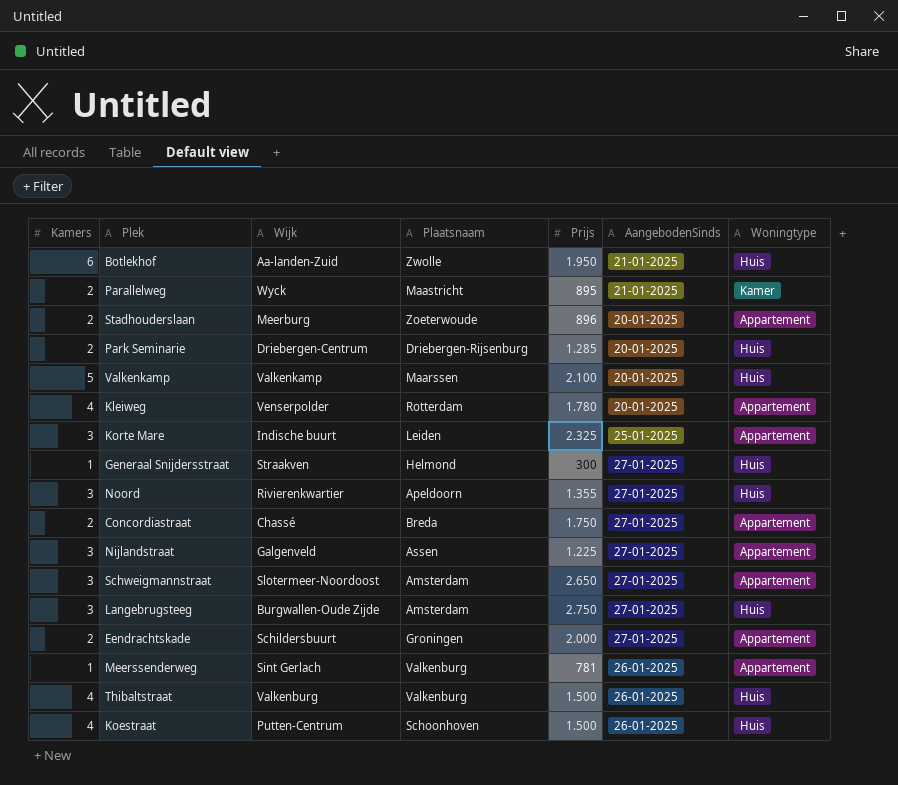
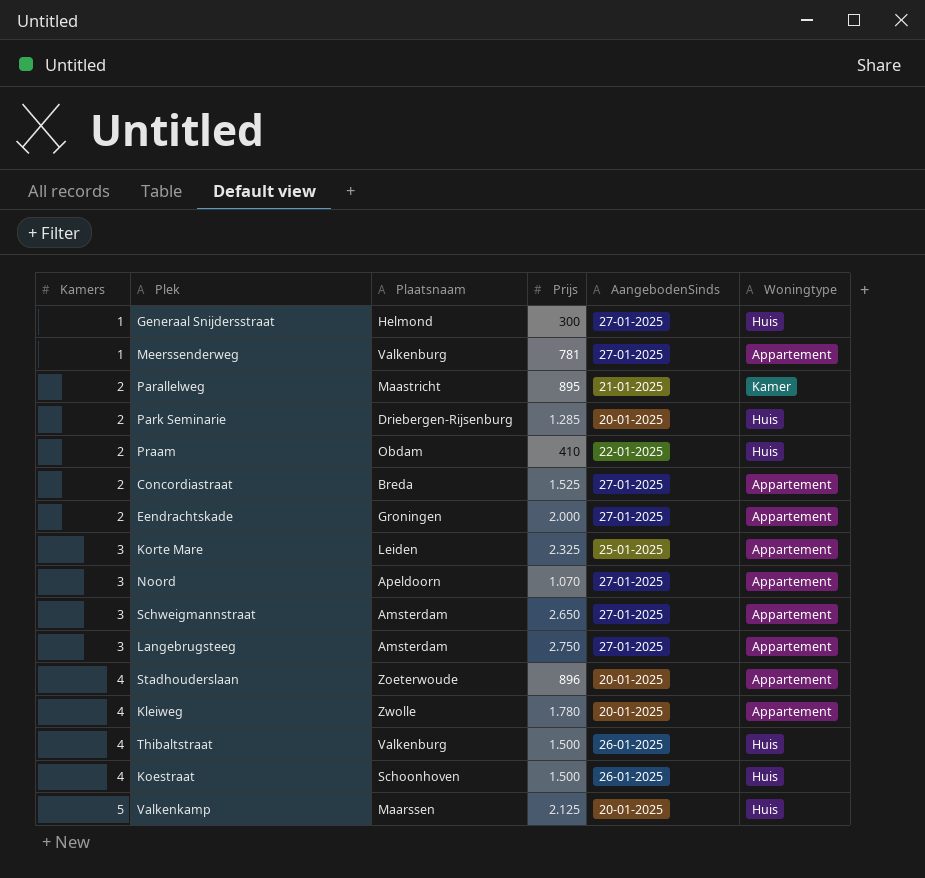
row order: none -> Kamers ascending
column Wijk | position: 3 -> none
row Botlekhof: 6 | Aa-landen-Zuid | Zwolle | 1.950 | 21-01-2025 | Huis -> none
row Nijlandstraat: 3 | Galgenveld | Assen | 1.225 | 27-01-2025 | Appartement -> none
Meerssenderweg | AangebodenSinds: 26-01-2025 -> 27-01-2025
row Praam: none -> 2 | Obdam | 410 | 22-01-2025 | Huis
Concordiastraat | Prijs: 1.750 -> 1.525
Noord | Prijs: 1.355 -> 1.070
Noord | Woningtype: Huis -> Appartement
Langebrugsteeg | Woningtype: Huis -> Appartement
Stadhouderslaan | Kamers: 2 -> 4
Kleiweg | Plaatsnaam: Rotterdam -> Zwolle
Valkenkamp | Prijs: 2.100 -> 2.125

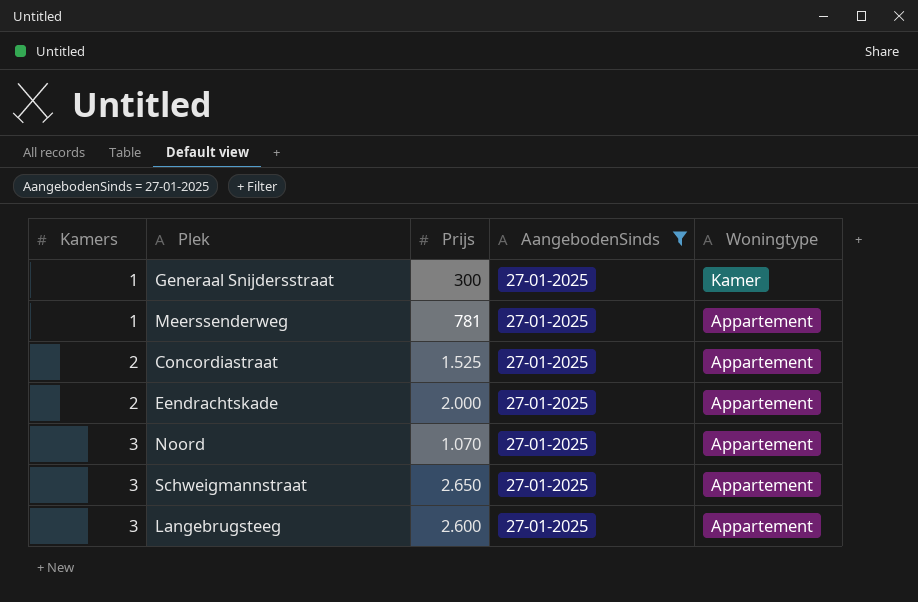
filter: none -> AangebodenSinds = 27-01-2025
column Plaatsnaam | position: 3 -> none
Generaal Snijdersstraat | Woningtype: Huis -> Kamer
Langebrugsteeg | Prijs: 2.750 -> 2.600

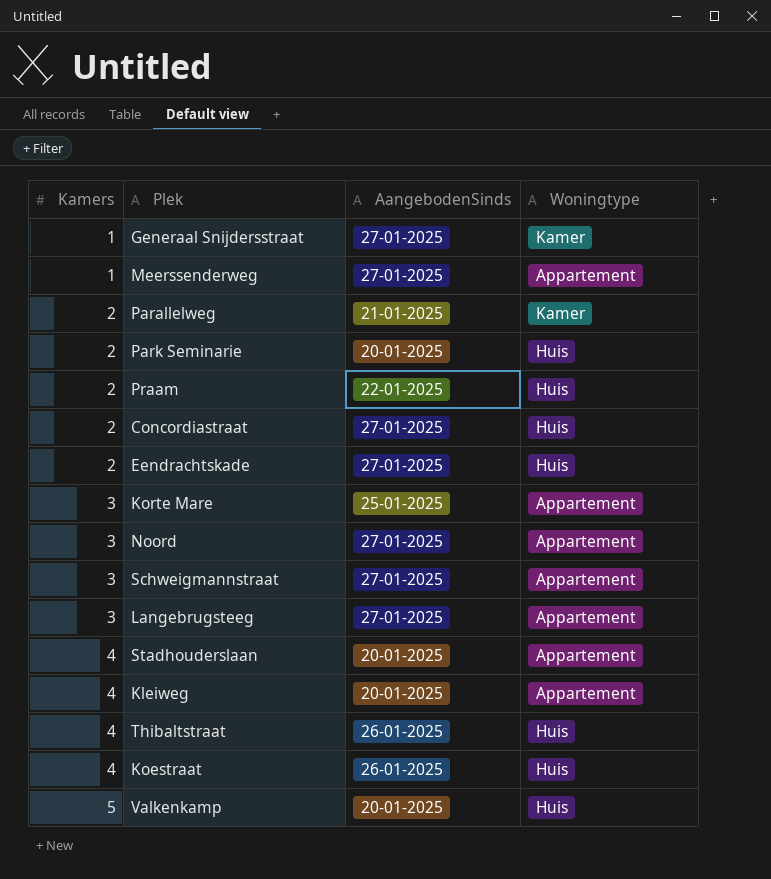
filter: AangebodenSinds = 27-01-2025 -> none
column Prijs | position: 3 -> none
Concordiastraat | Woningtype: Appartement -> Huis
Eendrachtskade | Woningtype: Appartement -> Huis

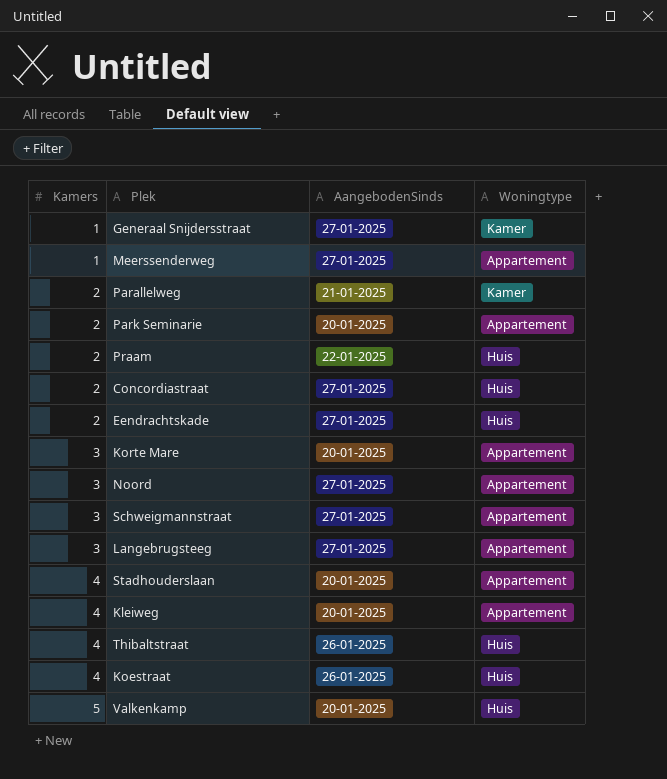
Park Seminarie | Woningtype: Huis -> Appartement
Korte Mare | AangebodenSinds: 25-01-2025 -> 20-01-2025

